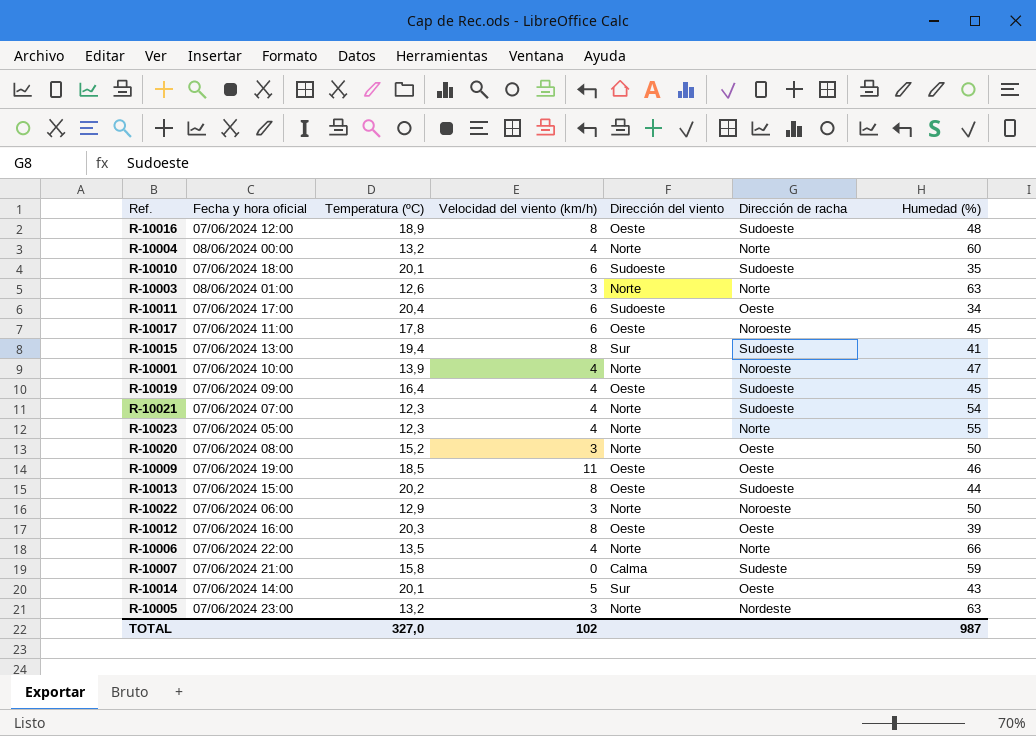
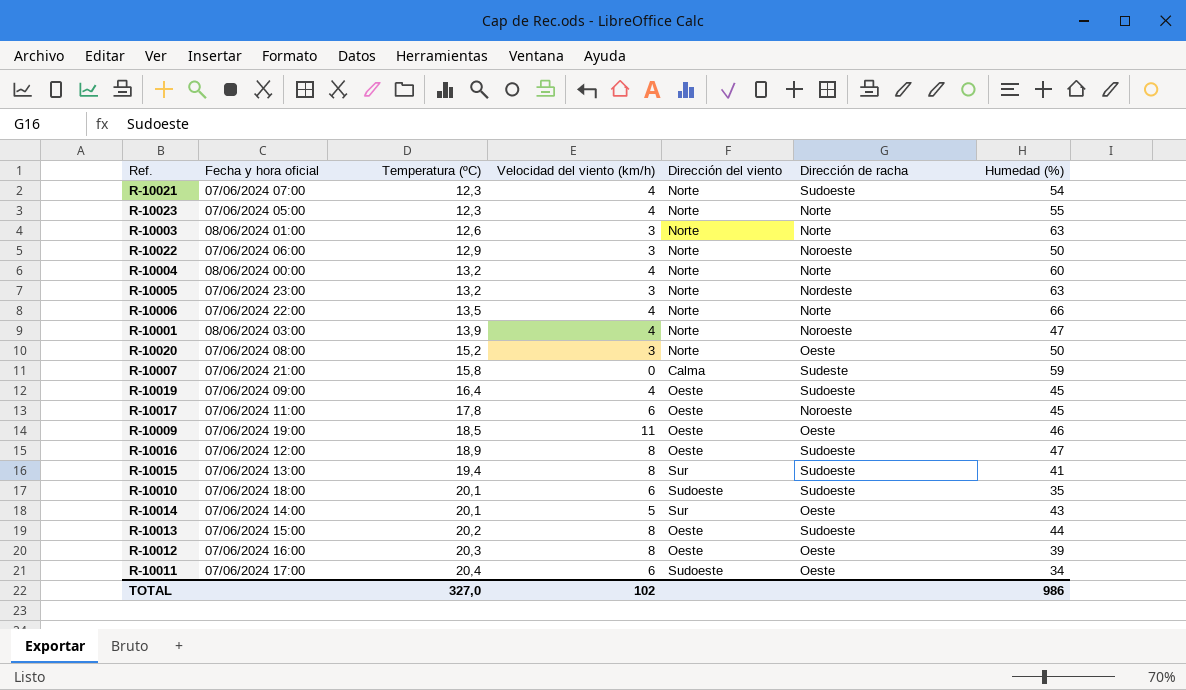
row order: none -> Temperatura (ºC) ascending
R-10001 | Fecha y hora oficial: 07/06/2024 10:00 -> 08/06/2024 03:00
R-10016 | Humedad (%): 48 -> 47
TOTAL | Humedad (%): 987 -> 986

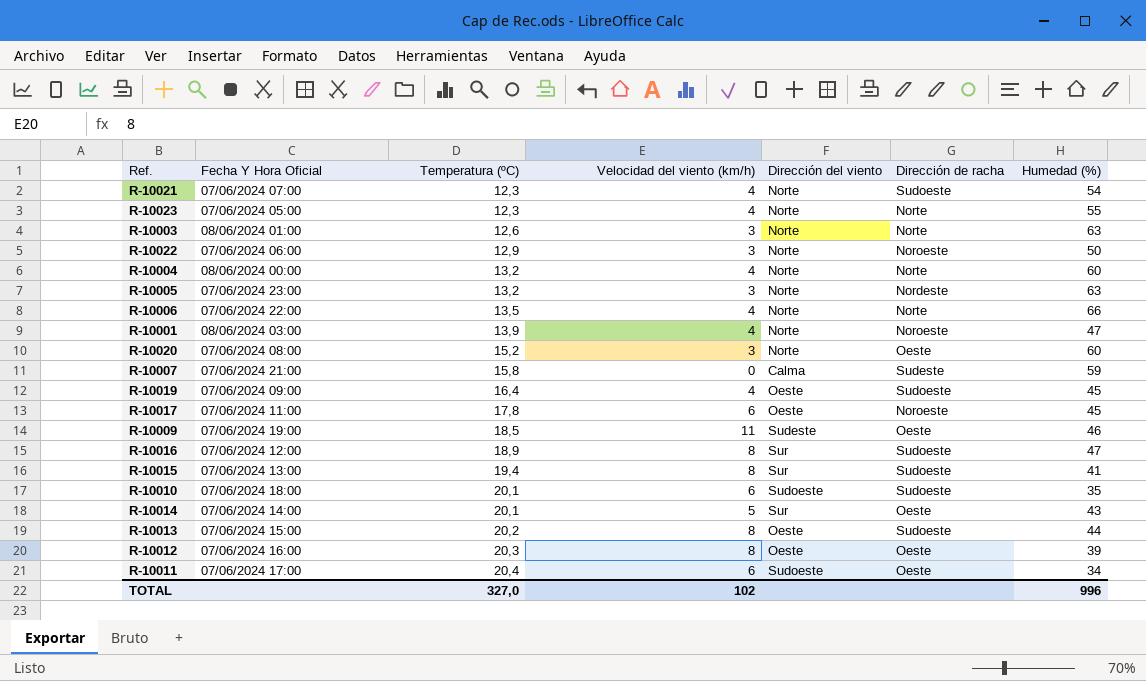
column name: Fecha y hora oficial -> Fecha Y Hora Oficial
R-10020 | Humedad (%): 50 -> 60
R-10009 | Dirección del viento: Oeste -> Sudeste
R-10016 | Dirección del viento: Oeste -> Sur
TOTAL | Humedad (%): 986 -> 996

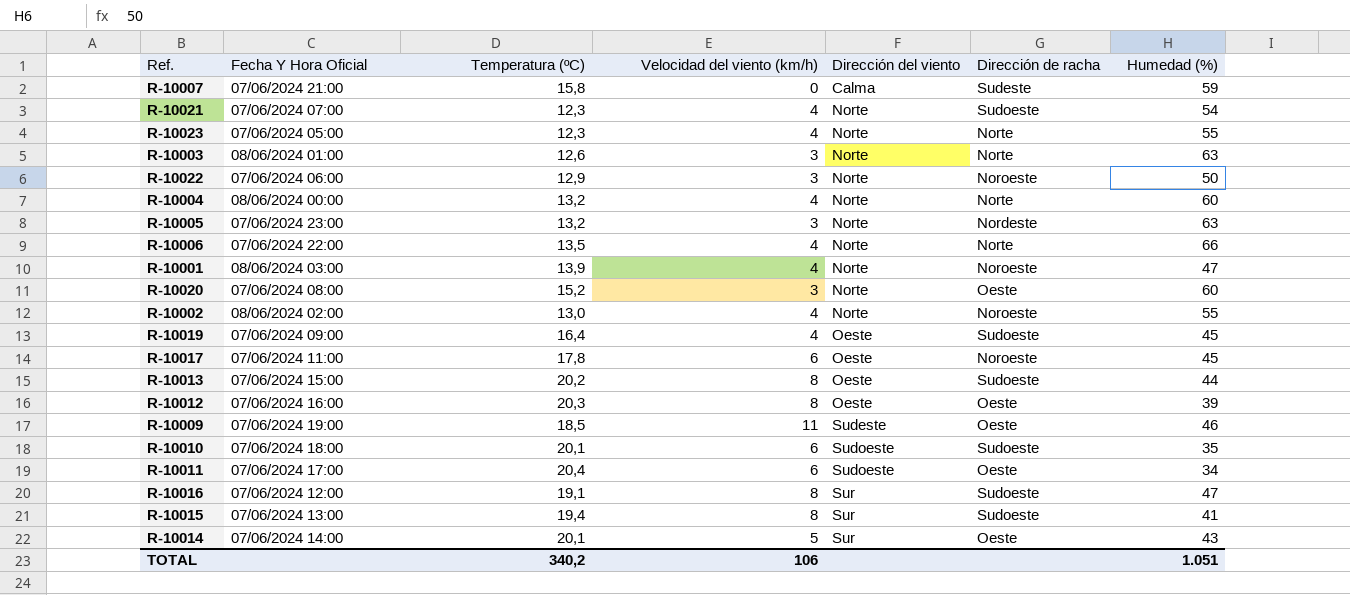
row order: Temperatura (ºC) ascending -> Dirección del viento ascending
row R-10002: none -> 08/06/2024 02:00 | 13,0 | 4 | Norte | Noroeste | 55
R-10016 | Temperatura (ºC): 18,9 -> 19,1
TOTAL | Temperatura (ºC): 327,0 -> 340,2
TOTAL | Velocidad del viento (km/h): 102 -> 106
TOTAL | Humedad (%): 996 -> 1.051

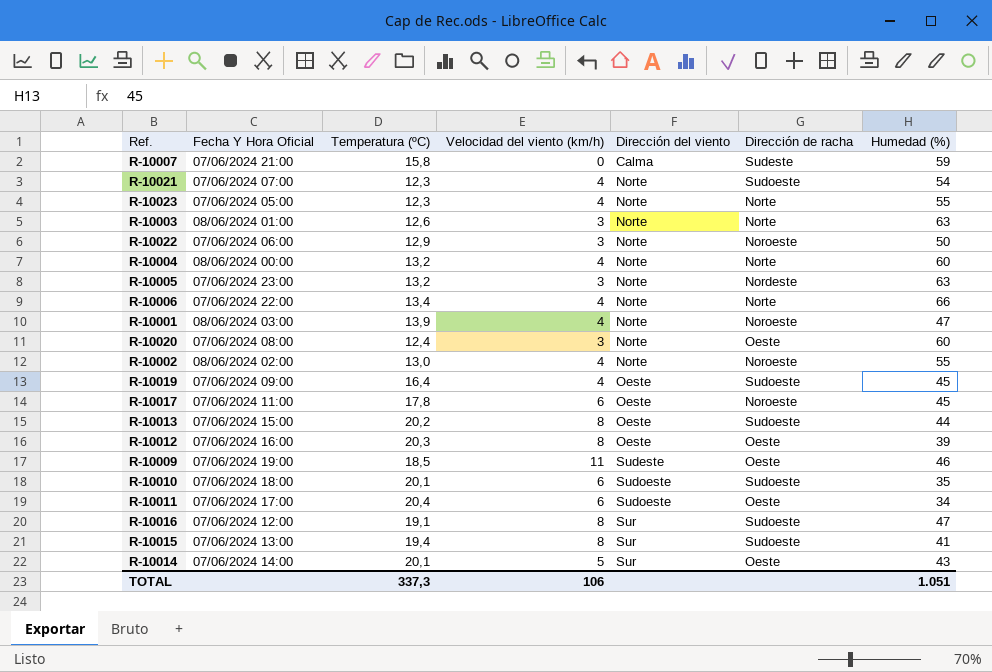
R-10006 | Temperatura (ºC): 13,5 -> 13,4
R-10020 | Temperatura (ºC): 15,2 -> 12,4
TOTAL | Temperatura (ºC): 340,2 -> 337,3

